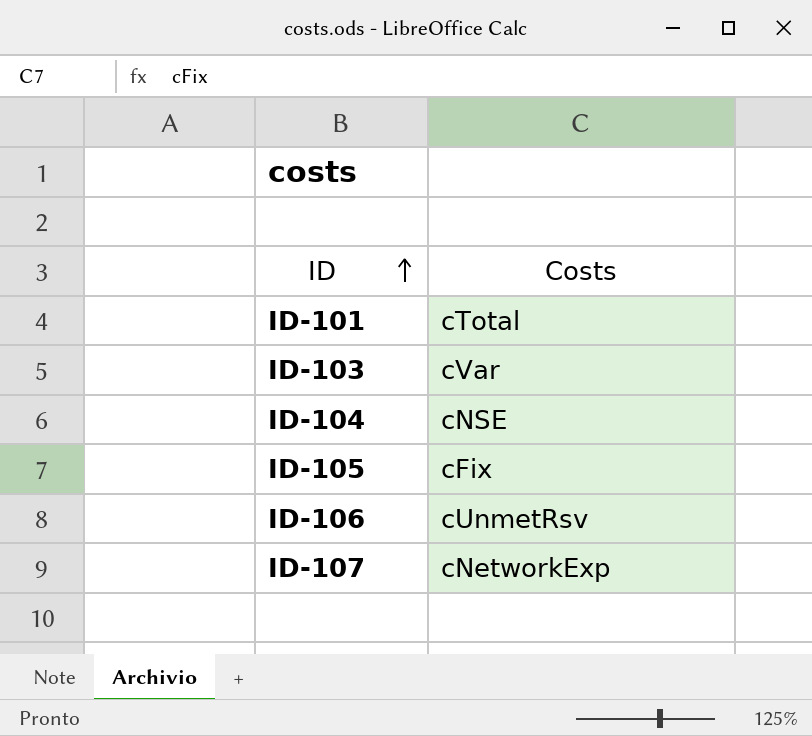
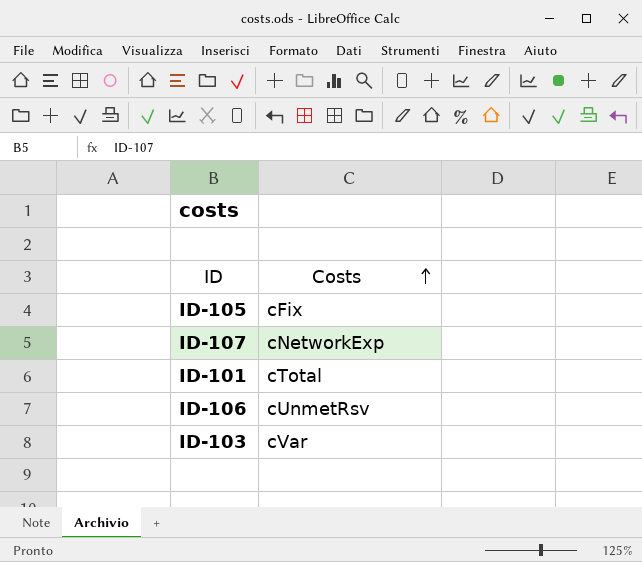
row order: ID ascending -> Costs ascending
row ID-104: cNSE -> none

